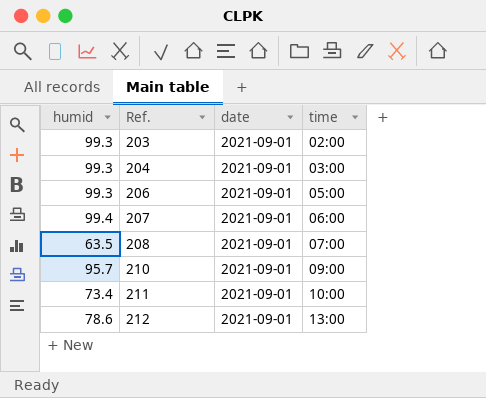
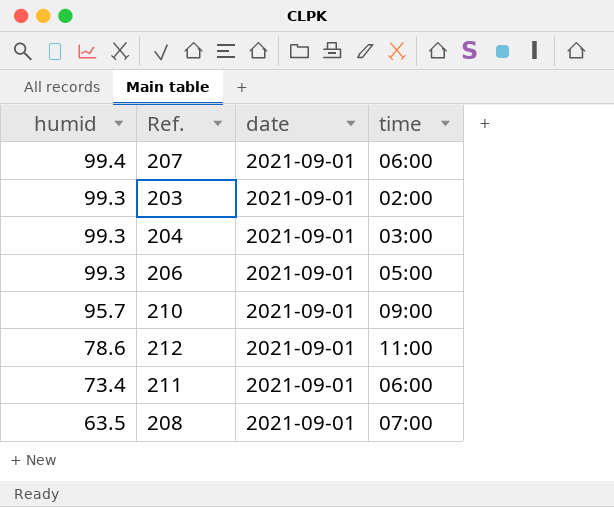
row order: Ref. ascending -> humid descending
212 | time: 13:00 -> 11:00
211 | time: 10:00 -> 06:00

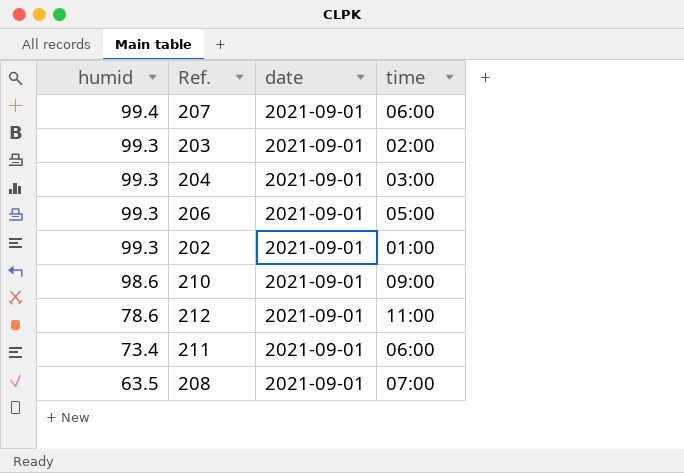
row 202: none -> 99.3 | 2021-09-01 | 01:00
210 | humid: 95.7 -> 98.6

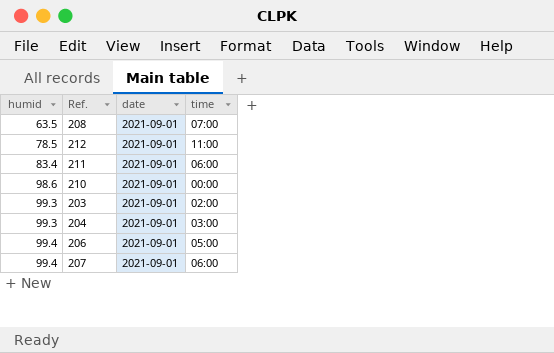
row order: humid descending -> humid ascending
row 202: 99.3 | 2021-09-01 | 01:00 -> none
212 | humid: 78.6 -> 78.5
211 | humid: 73.4 -> 83.4
210 | time: 09:00 -> 00:00
206 | humid: 99.3 -> 99.4

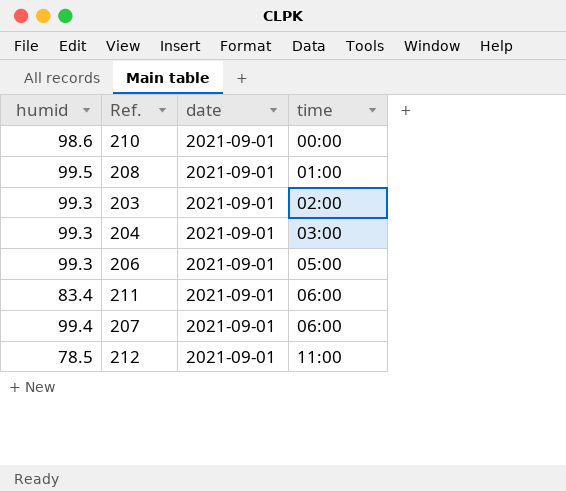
row order: humid ascending -> time ascending
208 | humid: 63.5 -> 99.5
208 | time: 07:00 -> 01:00
206 | humid: 99.4 -> 99.3

